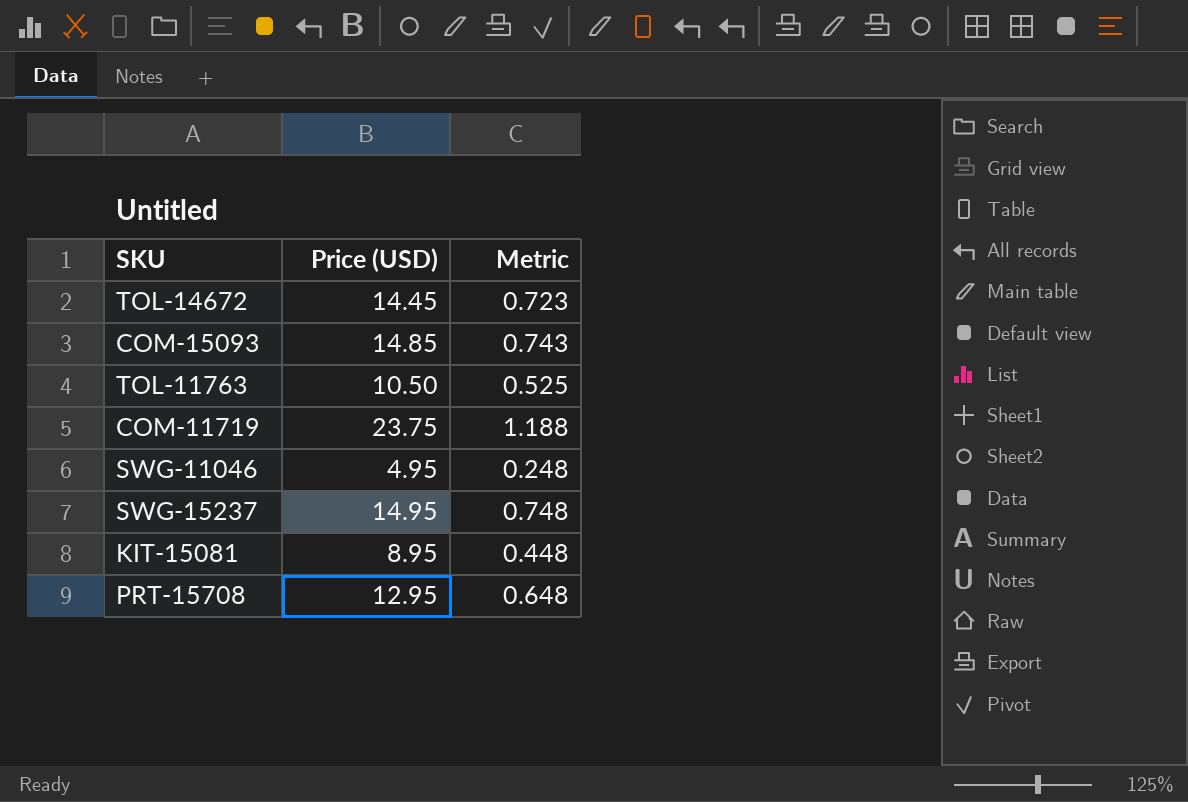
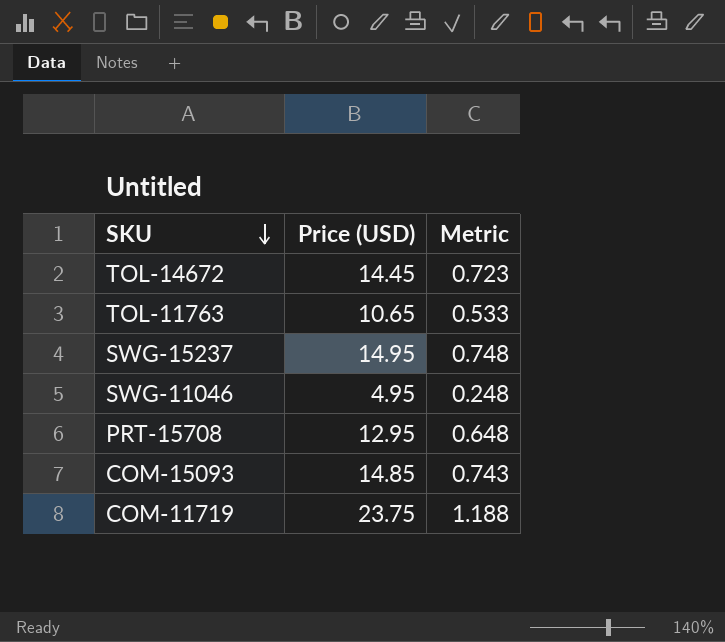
row order: none -> SKU descending
row KIT-15081: 8.95 | 0.448 -> none
TOL-11763 | Price (USD): 10.50 -> 10.65
TOL-11763 | Metric: 0.525 -> 0.533

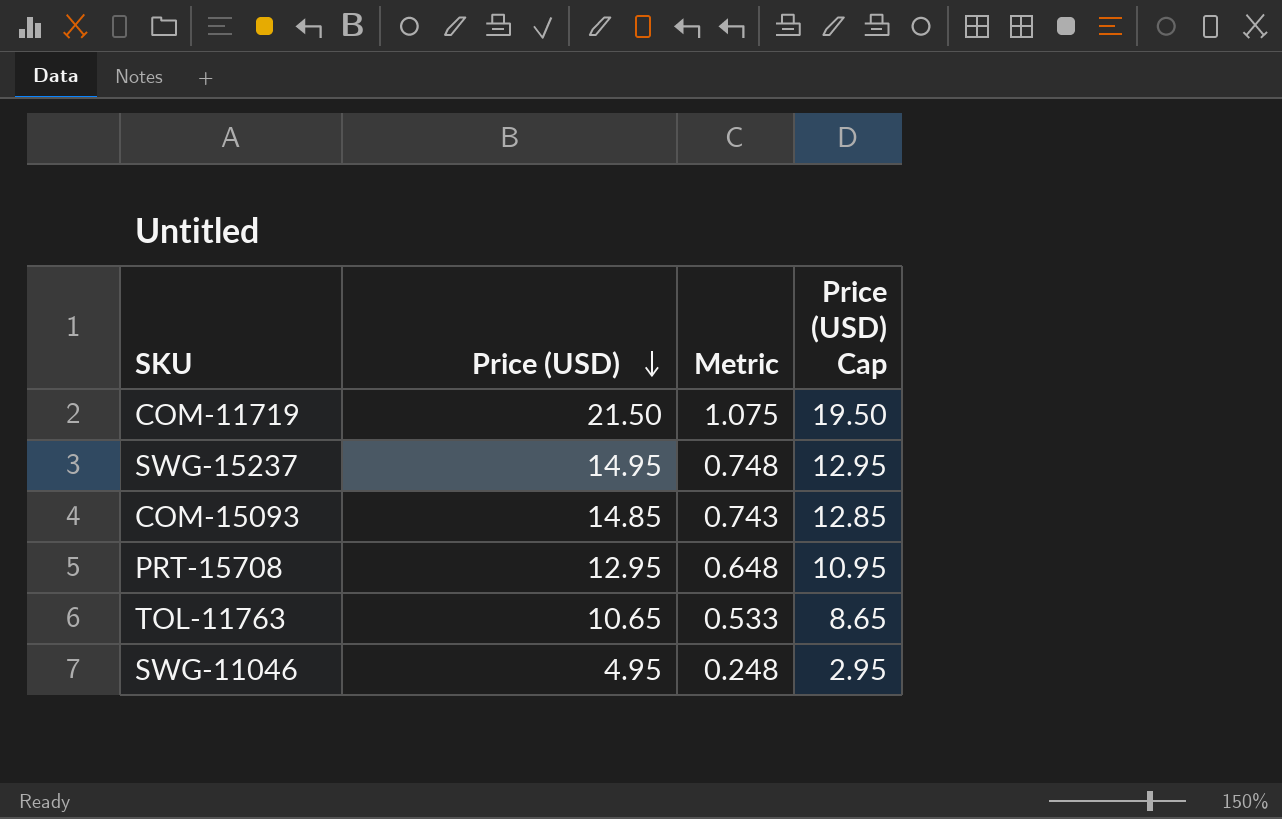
row order: SKU descending -> Price (USD) descending
column Price (USD) Cap | formula: none -> [Price (USD)] - 2
row TOL-14672: 14.45 | 0.723 -> none
COM-11719 | Price (USD): 23.75 -> 21.50
COM-11719 | Metric: 1.188 -> 1.075

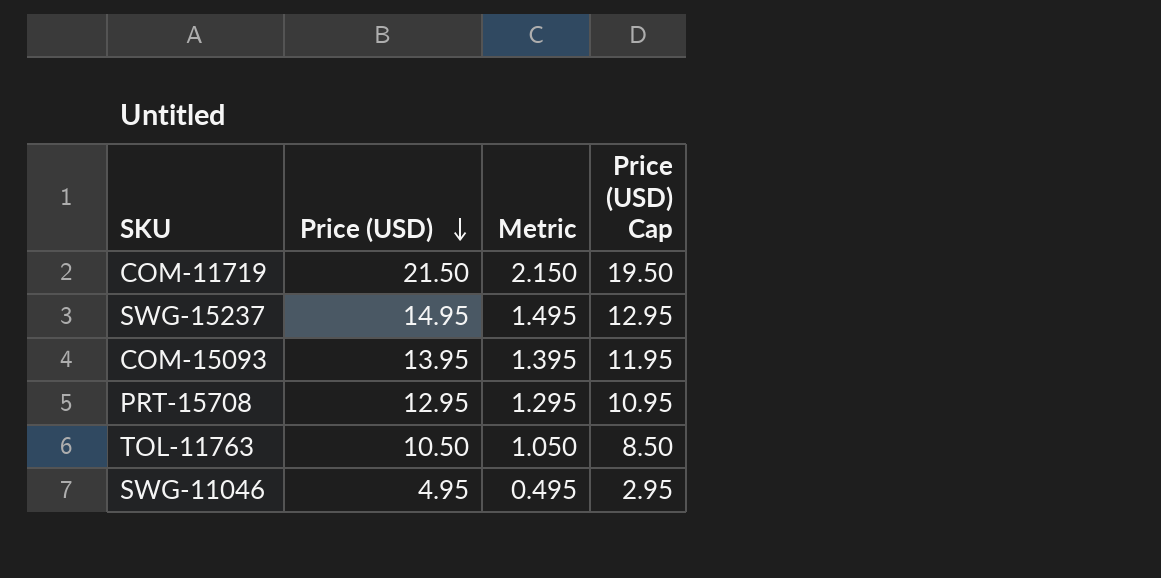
column Metric | formula: [Price (USD)] * 0.05 -> [Price (USD)] * 0.1
COM-15093 | Price (USD): 14.85 -> 13.95
COM-15093 | Price (USD) Cap: 12.85 -> 11.95
TOL-11763 | Price (USD): 10.65 -> 10.50
TOL-11763 | Price (USD) Cap: 8.65 -> 8.50

